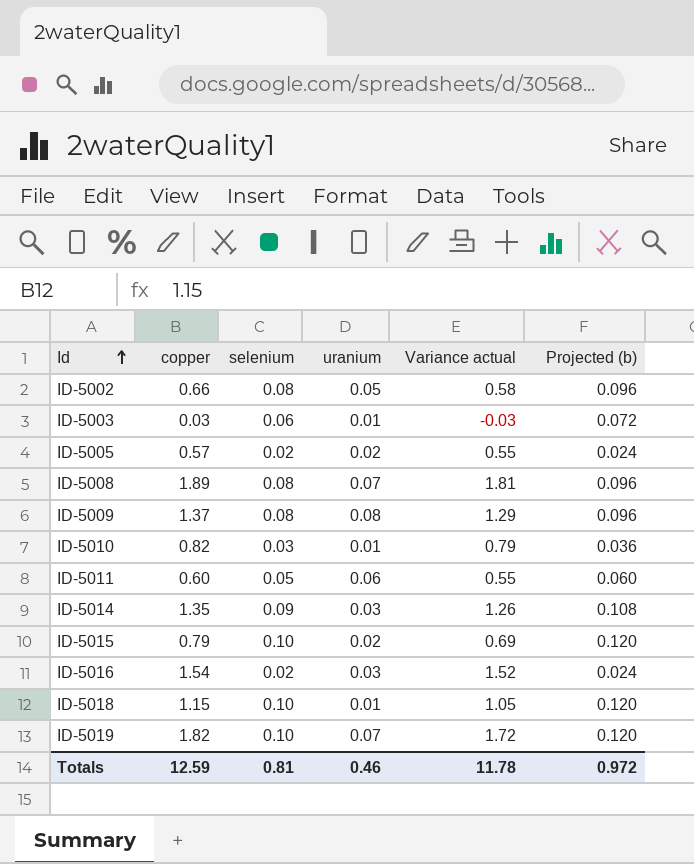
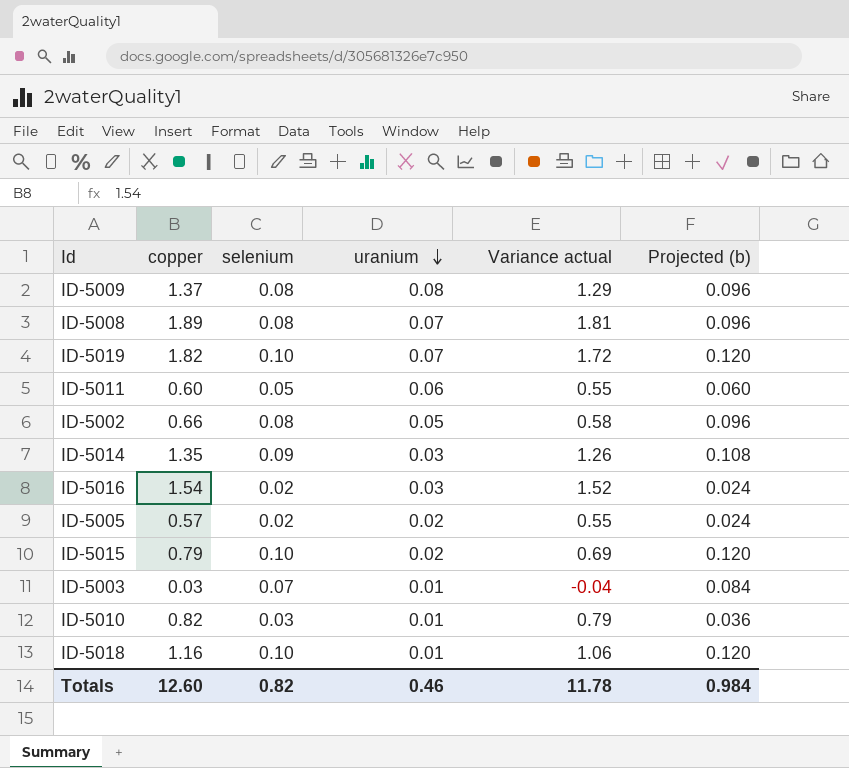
row order: Id ascending -> uranium descending
ID-5003 | selenium: 0.06 -> 0.07
ID-5003 | Variance actual: -0.03 -> -0.04
ID-5003 | Projected (b): 0.072 -> 0.084
ID-5018 | copper: 1.15 -> 1.16
ID-5018 | Variance actual: 1.05 -> 1.06
Totals | copper: 12.59 -> 12.60
Totals | selenium: 0.81 -> 0.82
Totals | Projected (b): 0.972 -> 0.984

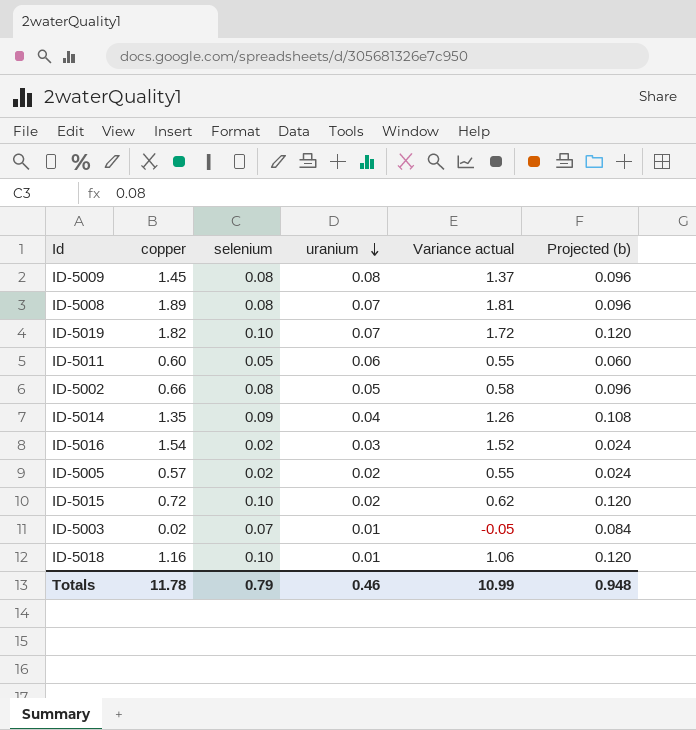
row ID-5010: 0.82 | 0.03 | 0.01 | 0.79 | 0.036 -> none
ID-5009 | copper: 1.37 -> 1.45
ID-5009 | Variance actual: 1.29 -> 1.37
ID-5014 | uranium: 0.03 -> 0.04
ID-5015 | copper: 0.79 -> 0.72
ID-5015 | Variance actual: 0.69 -> 0.62
ID-5003 | copper: 0.03 -> 0.02
ID-5003 | Variance actual: -0.04 -> -0.05
Totals | copper: 12.60 -> 11.78
Totals | selenium: 0.82 -> 0.79
Totals | Variance actual: 11.78 -> 10.99
Totals | Projected (b): 0.984 -> 0.948

